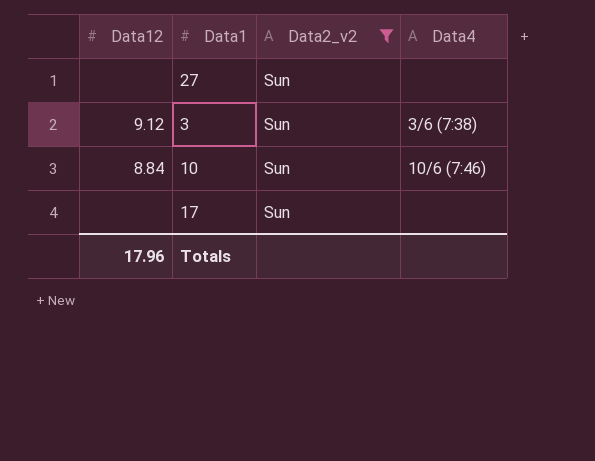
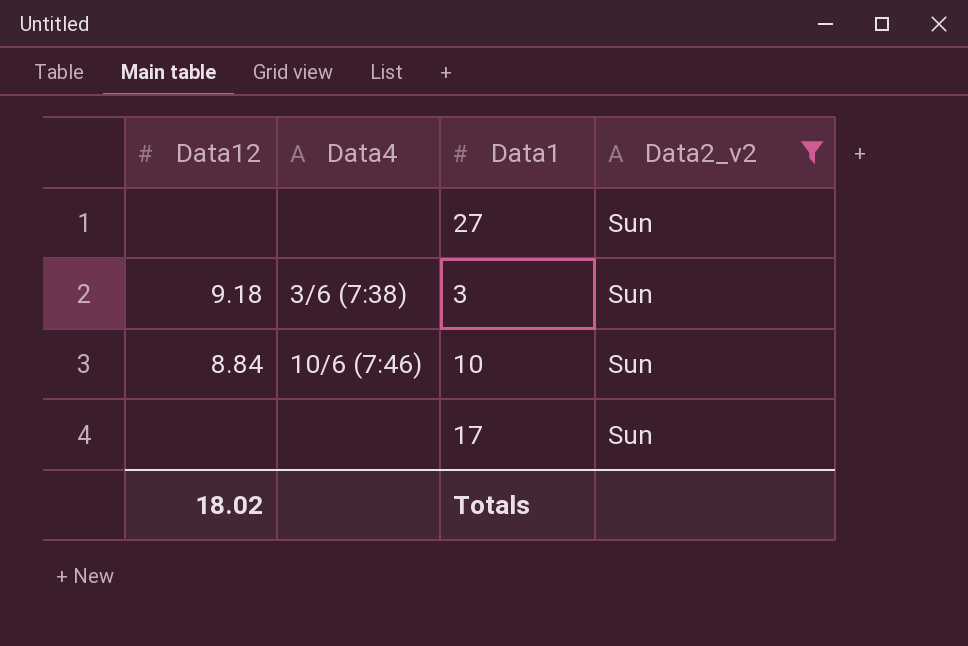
column Data4 | position: 4 -> 2
3 | Data12: 9.12 -> 9.18
Totals | Data12: 17.96 -> 18.02

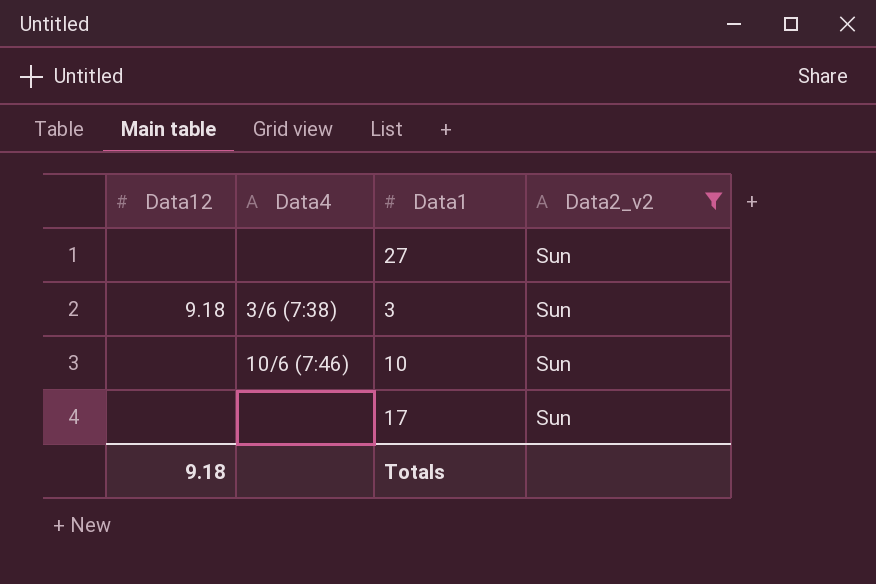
10 | Data12: 8.84 -> none
Totals | Data12: 18.02 -> 9.18

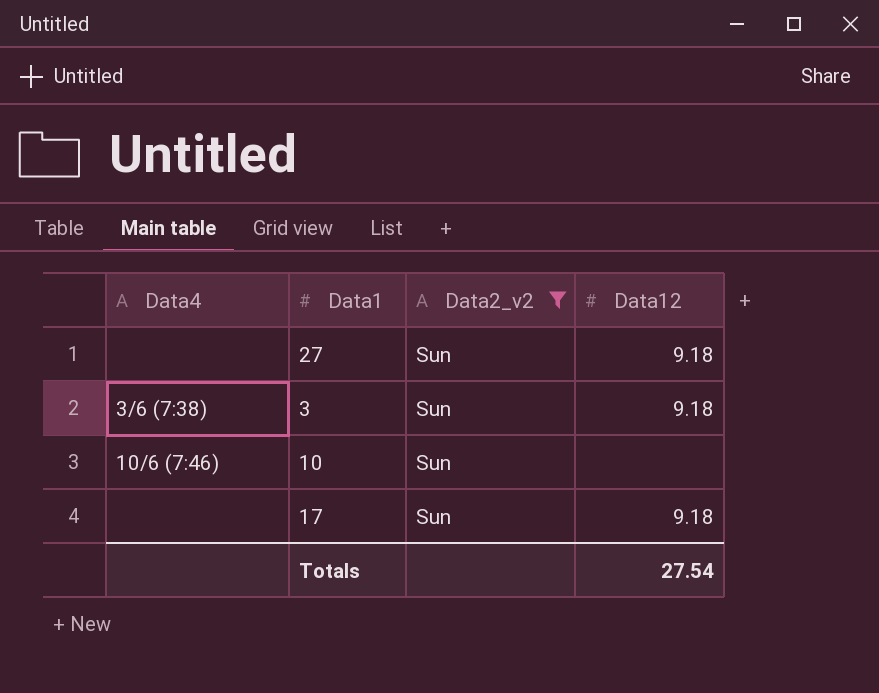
column Data12 | position: 1 -> 4
27 | Data12: none -> 9.18
17 | Data12: none -> 9.18
Totals | Data12: 9.18 -> 27.54

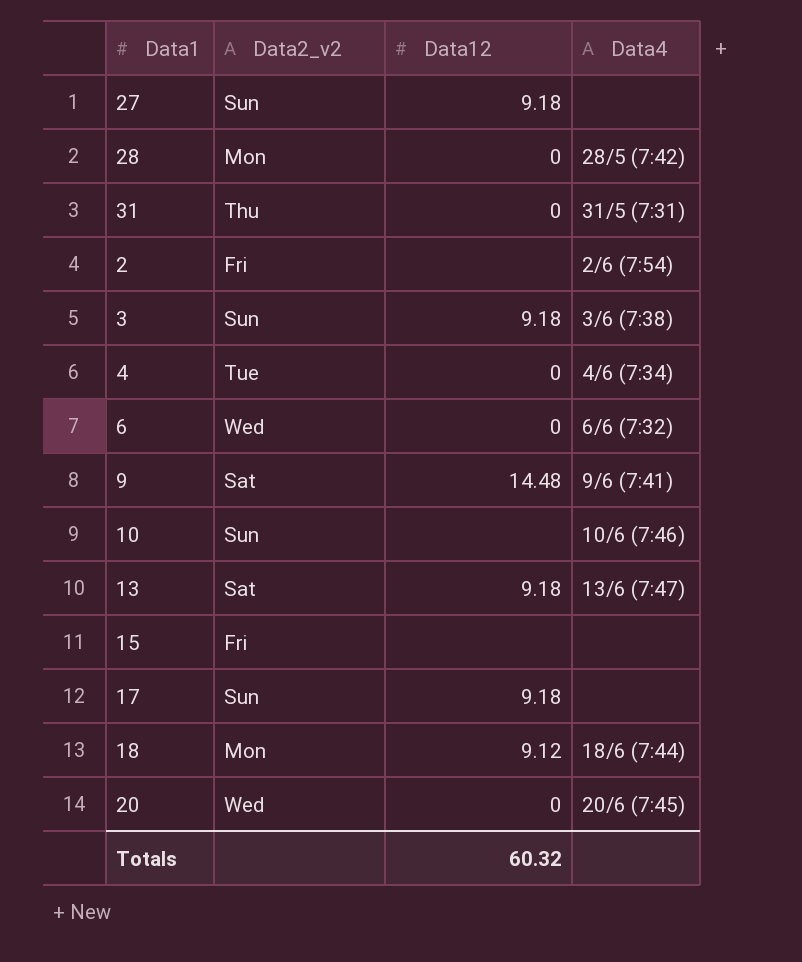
filter: Data2_v2 = Sun -> none
column Data4 | position: 1 -> 4
Totals | Data12: 27.54 -> 60.32

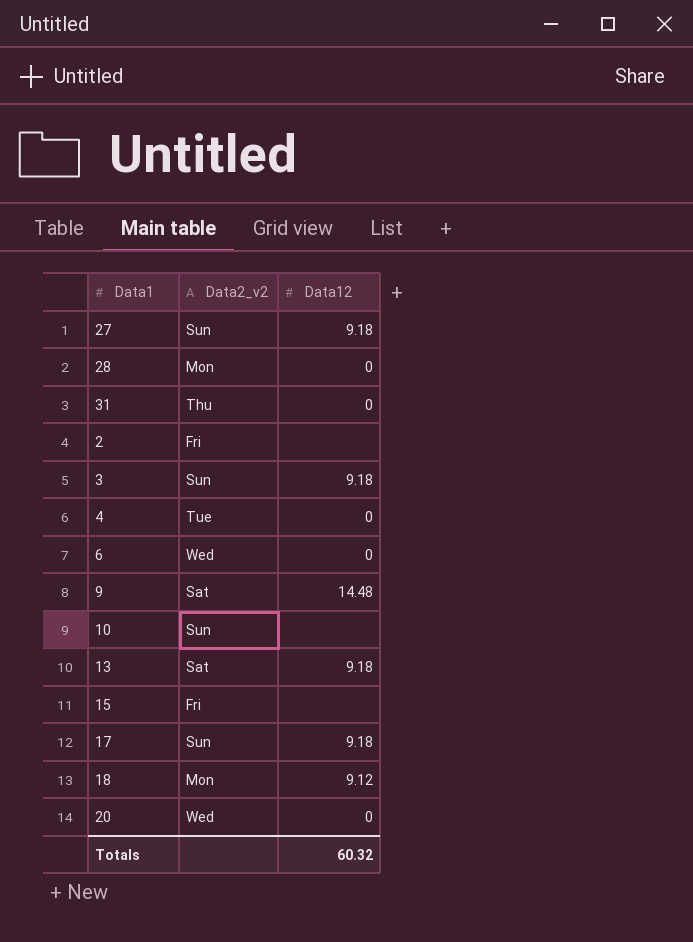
column Data4 | position: 4 -> none

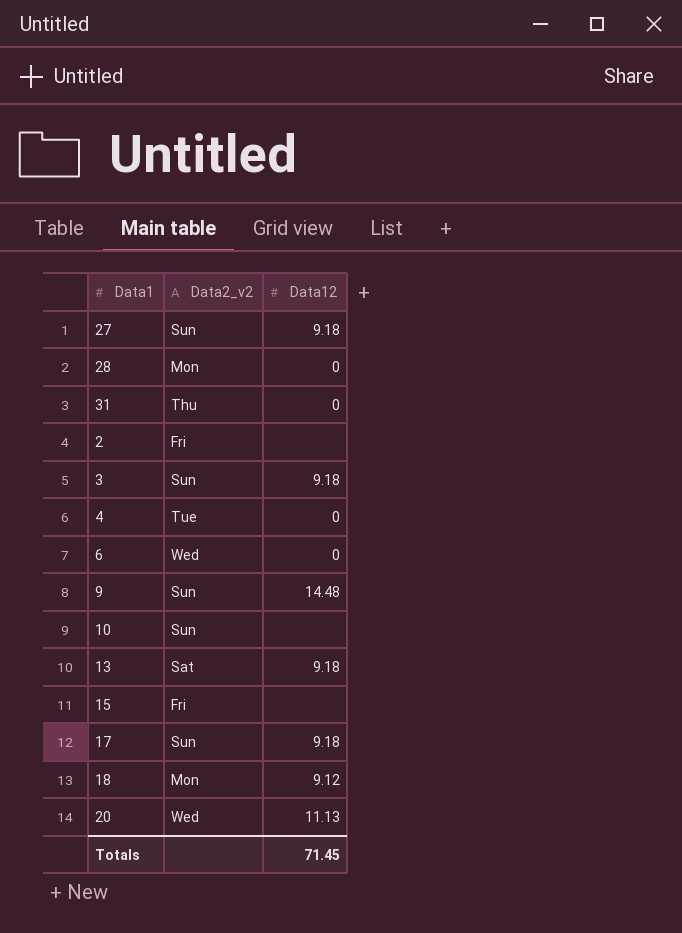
9 | Data2_v2: Sat -> Sun
20 | Data12: 0 -> 11.13
Totals | Data12: 60.32 -> 71.45

